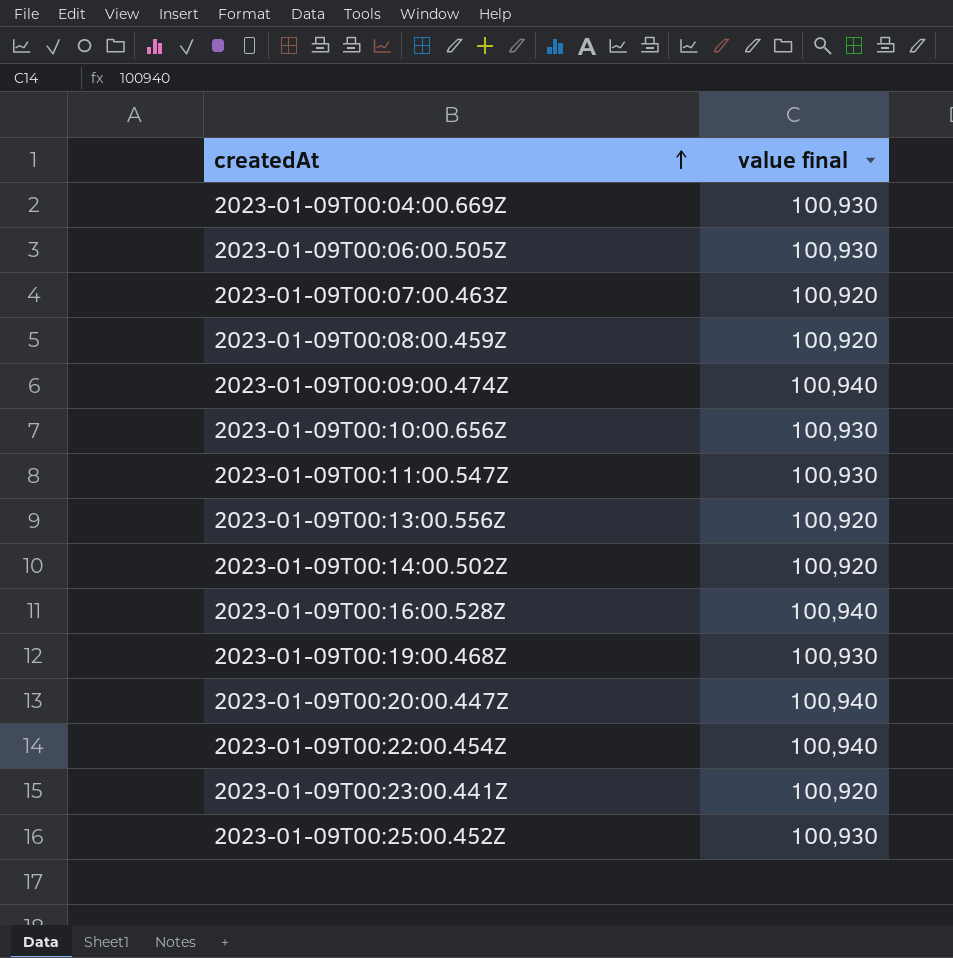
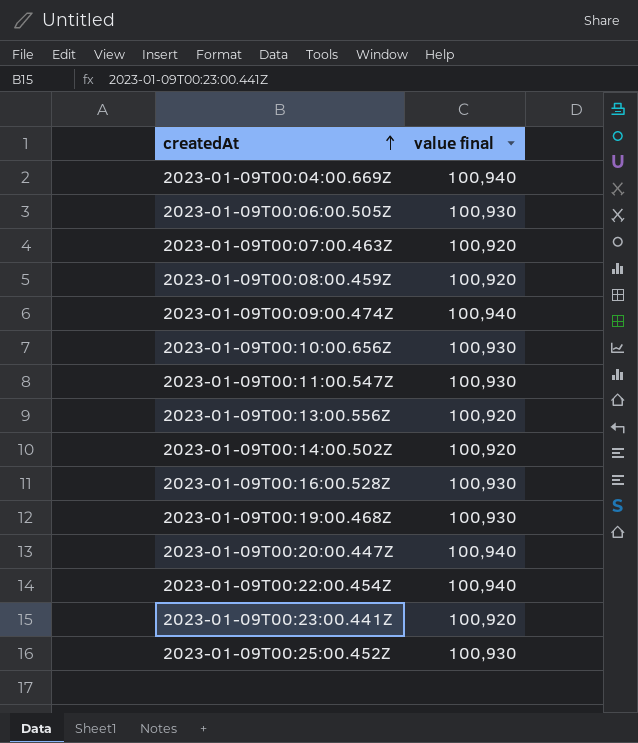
2023-01-09T00:04:00.669Z | value final: 100,930 -> 100,940
2023-01-09T00:16:00.528Z | value final: 100,940 -> 100,930

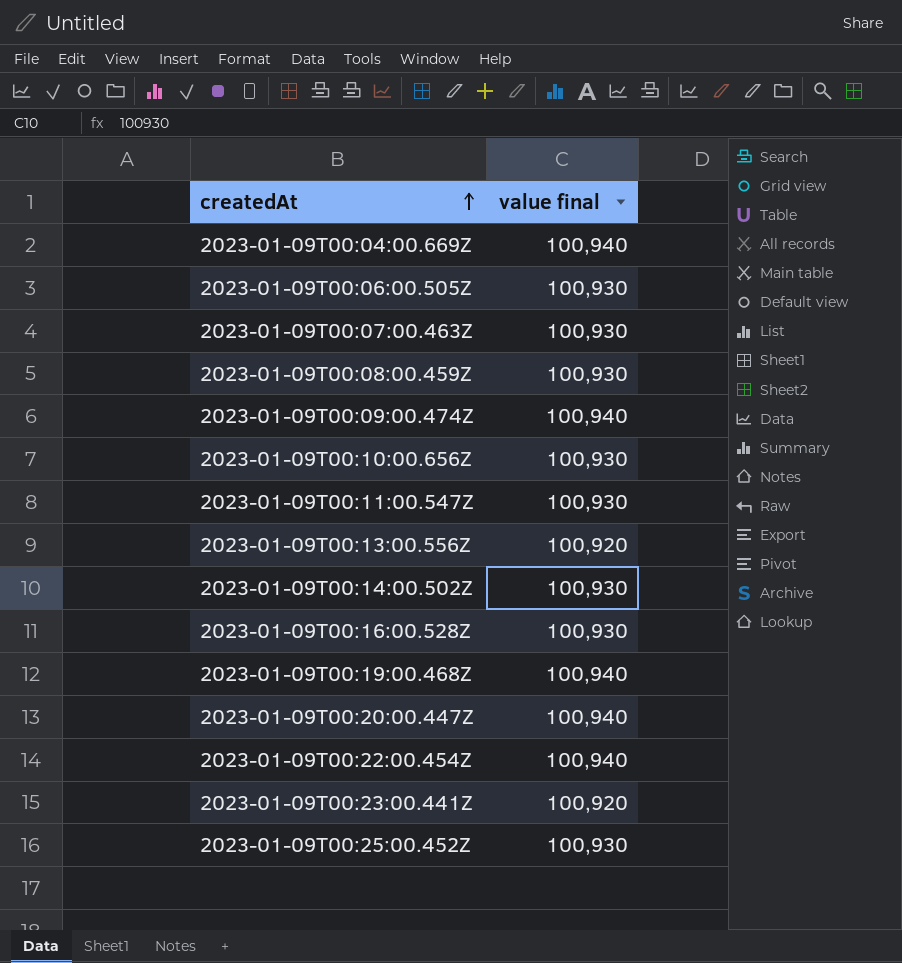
2023-01-09T00:07:00.463Z | value final: 100,920 -> 100,930
2023-01-09T00:08:00.459Z | value final: 100,920 -> 100,930
2023-01-09T00:14:00.502Z | value final: 100,920 -> 100,930
2023-01-09T00:19:00.468Z | value final: 100,930 -> 100,940

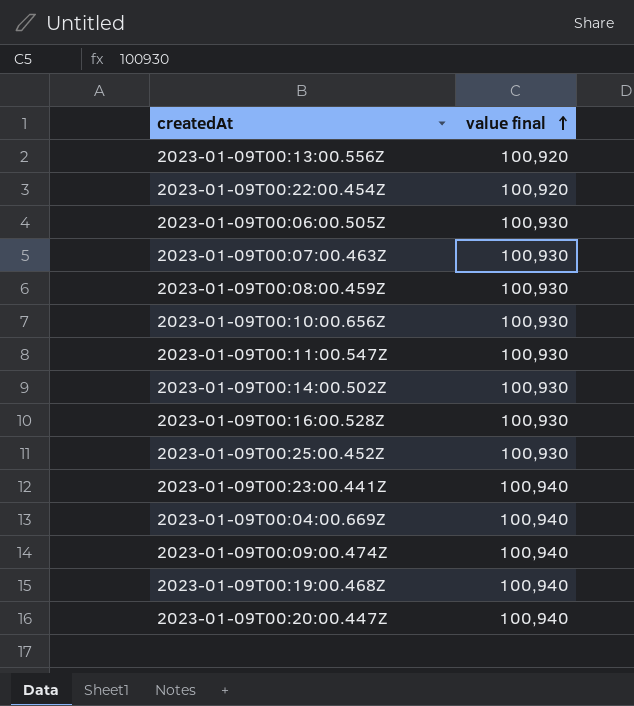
row order: createdAt ascending -> value final ascending
2023-01-09T00:22:00.454Z | value final: 100,940 -> 100,920
2023-01-09T00:23:00.441Z | value final: 100,920 -> 100,940

